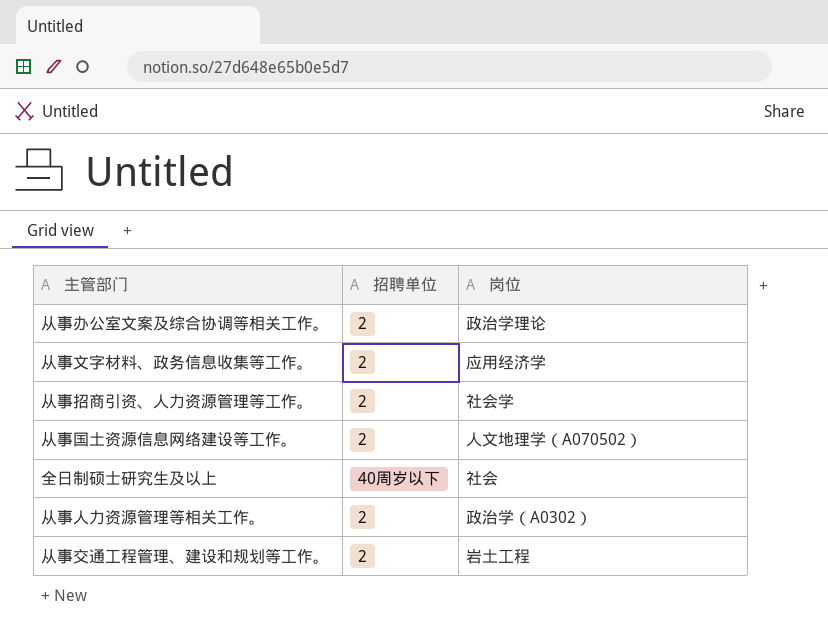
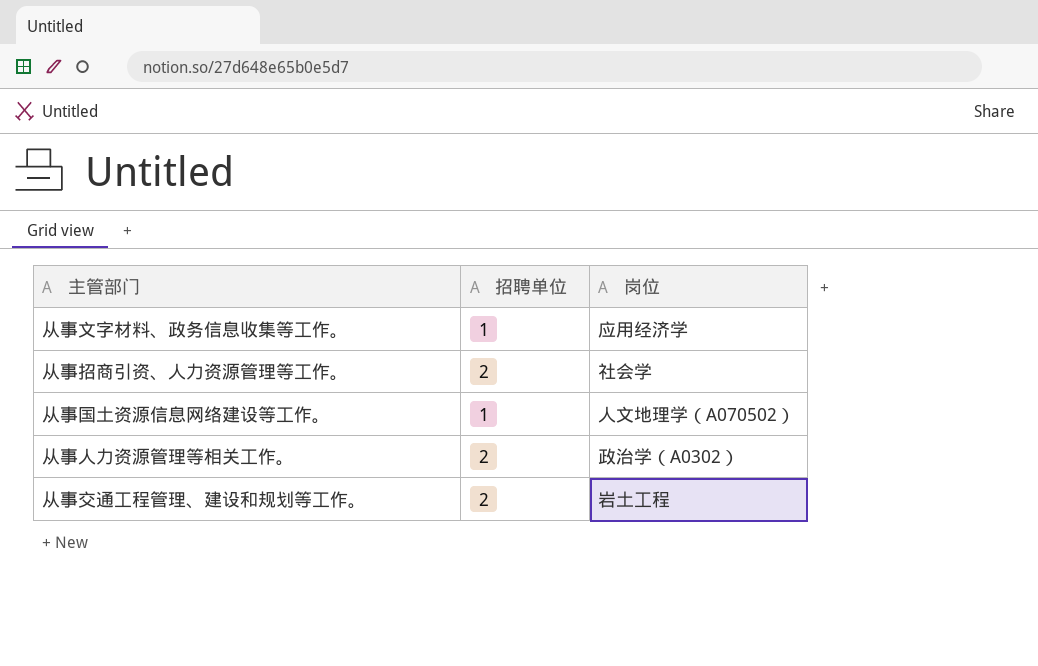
row 从事办公室文案及综合协调等相关工作。: 2 | 政治学理论 -> none
row 全日制硕士研究生及以上: 40周岁以下 | 社会 -> none
从事文字材料、政务信息收集等工作。 | 招聘单位: 2 -> 1
从事国土资源信息网络建设等工作。 | 招聘单位: 2 -> 1

